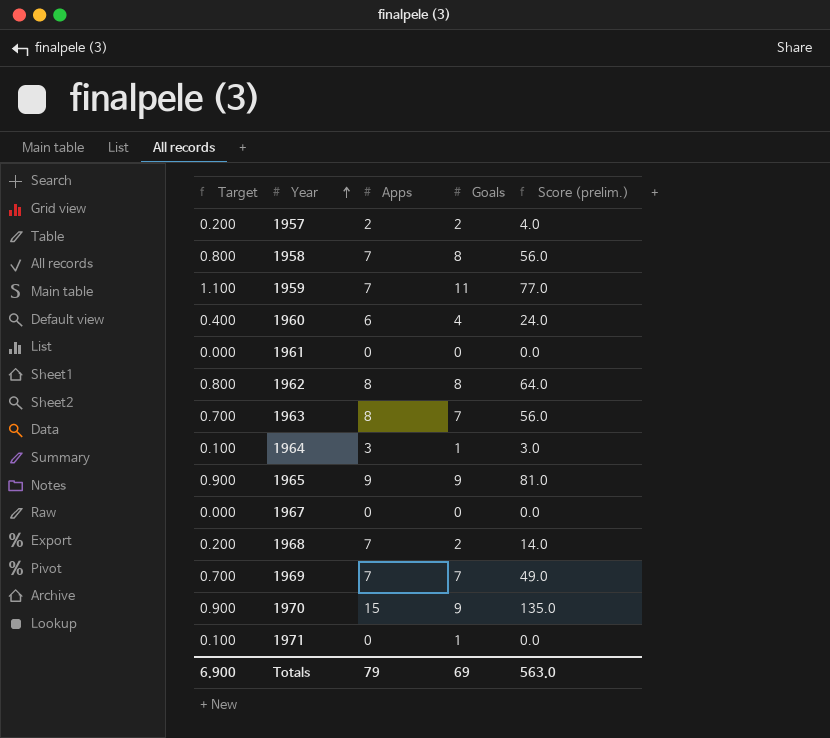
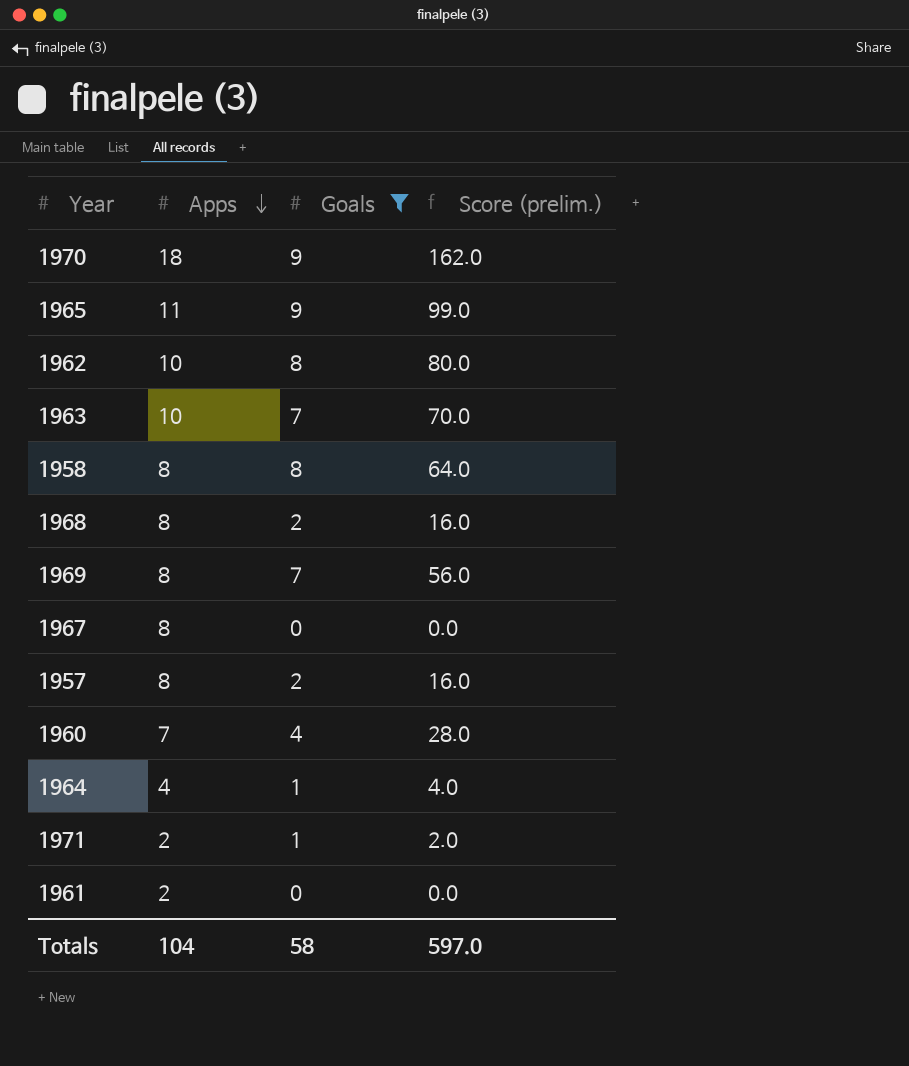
filter: none -> Goals != 11
row order: Year ascending -> Apps descending
column Target | formula: [Goals] * 0.1 -> none
1970 | Apps: 15 -> 18
1970 | Score (prelim.): 135.0 -> 162.0
1965 | Apps: 9 -> 11
1965 | Score (prelim.): 81.0 -> 99.0
1962 | Apps: 8 -> 10
1962 | Score (prelim.): 64.0 -> 80.0
1963 | Apps: 8 -> 10
1963 | Score (prelim.): 56.0 -> 70.0
1958 | Apps: 7 -> 8
1958 | Score (prelim.): 56.0 -> 64.0
1968 | Apps: 7 -> 8
1968 | Score (prelim.): 14.0 -> 16.0
1969 | Apps: 7 -> 8
1969 | Score (prelim.): 49.0 -> 56.0
1967 | Apps: 0 -> 8
1957 | Apps: 2 -> 8
1957 | Score (prelim.): 4.0 -> 16.0
1960 | Apps: 6 -> 7
1960 | Score (prelim.): 24.0 -> 28.0
1964 | Apps: 3 -> 4
1964 | Score (prelim.): 3.0 -> 4.0
1971 | Apps: 0 -> 2
1971 | Score (prelim.): 0.0 -> 2.0
1961 | Apps: 0 -> 2
Totals | Apps: 79 -> 104
Totals | Goals: 69 -> 58
Totals | Score (prelim.): 563.0 -> 597.0

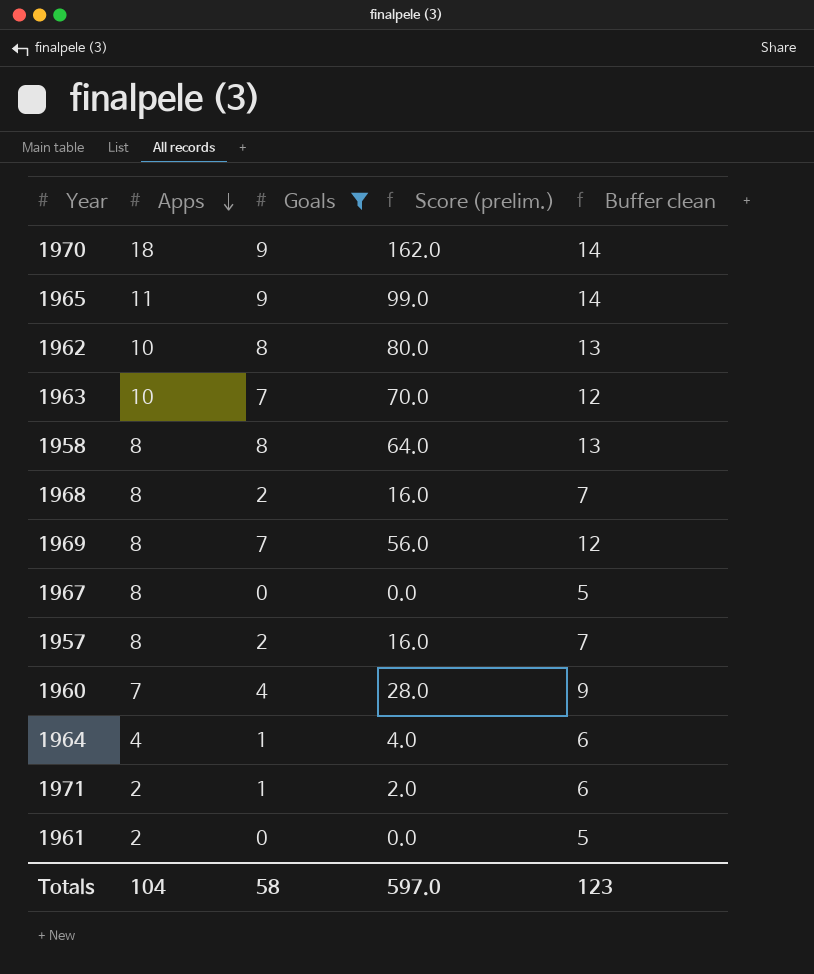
column Buffer clean | formula: none -> [Goals] + 5

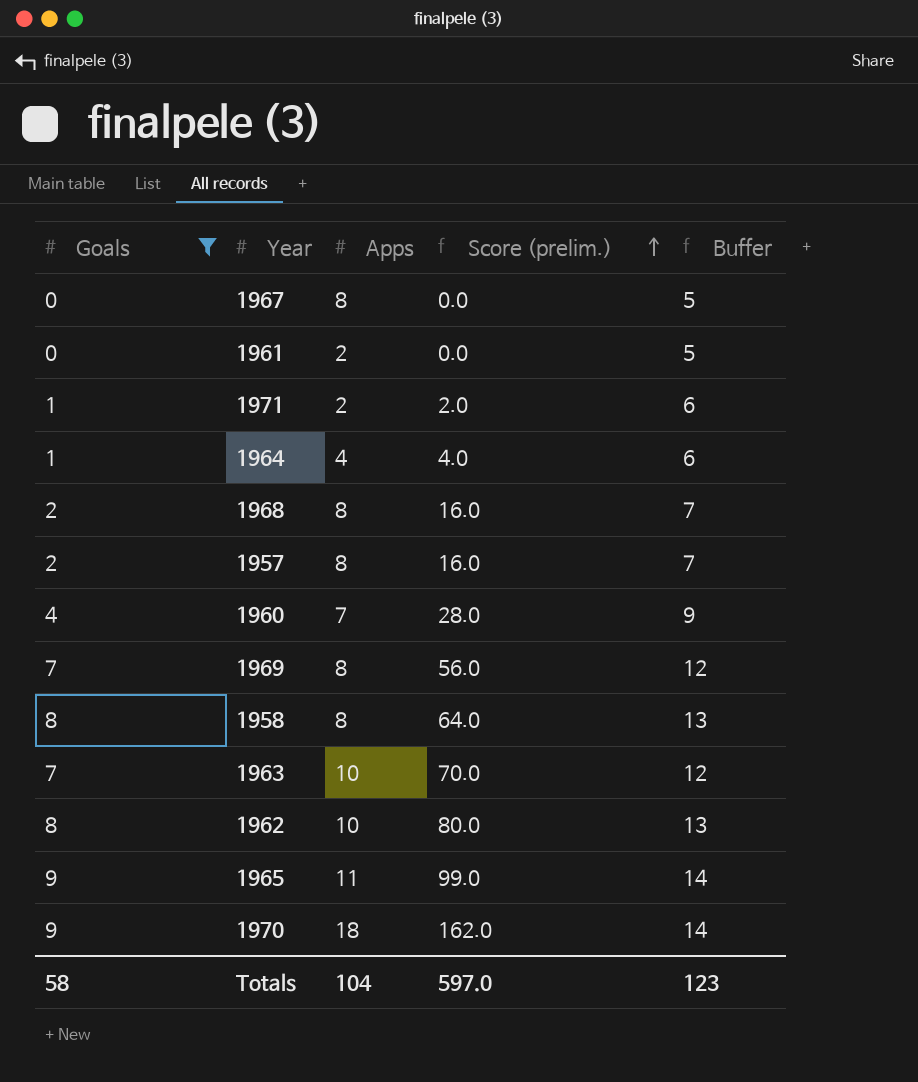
row order: Apps descending -> Score (prelim.) ascending
column Goals | position: 3 -> 1
column name: Buffer clean -> Buffer

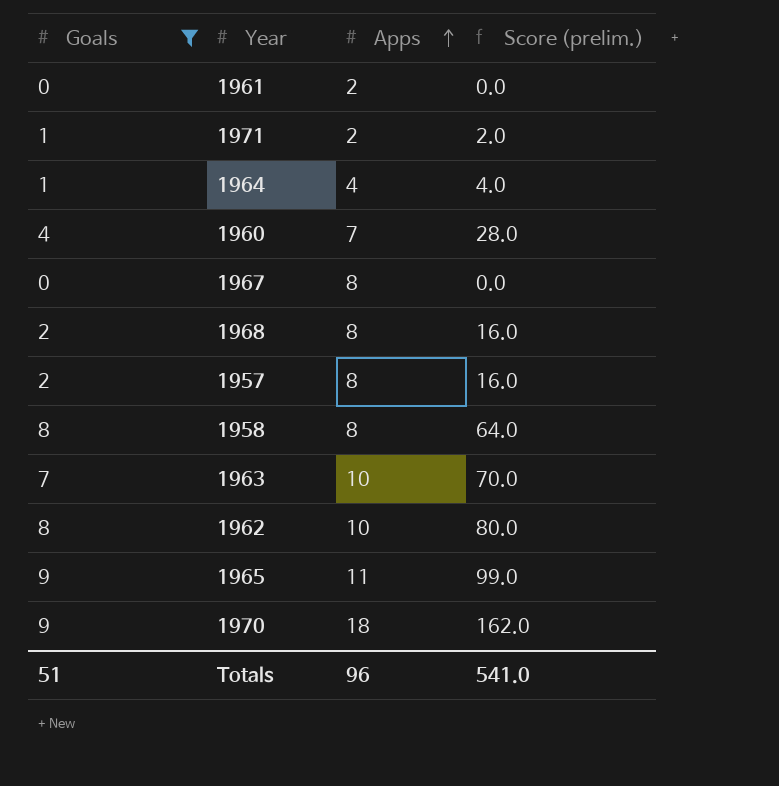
row order: Score (prelim.) ascending -> Apps ascending
column Buffer | formula: [Goals] + 5 -> none
row 1969: 7 | 8 | 56.0 | 12 -> none
Totals | Goals: 58 -> 51
Totals | Apps: 104 -> 96
Totals | Score (prelim.): 597.0 -> 541.0

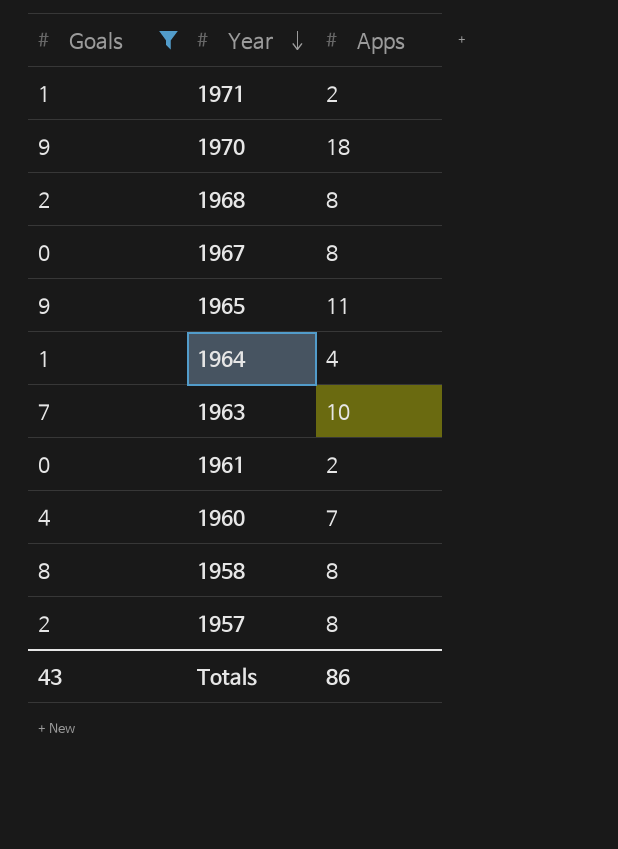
row order: Apps ascending -> Year descending
column Score (prelim.) | formula: [Goals] * [Apps] -> none
row 1962: 8 | 10 | 80.0 -> none
Totals | Goals: 51 -> 43
Totals | Apps: 96 -> 86

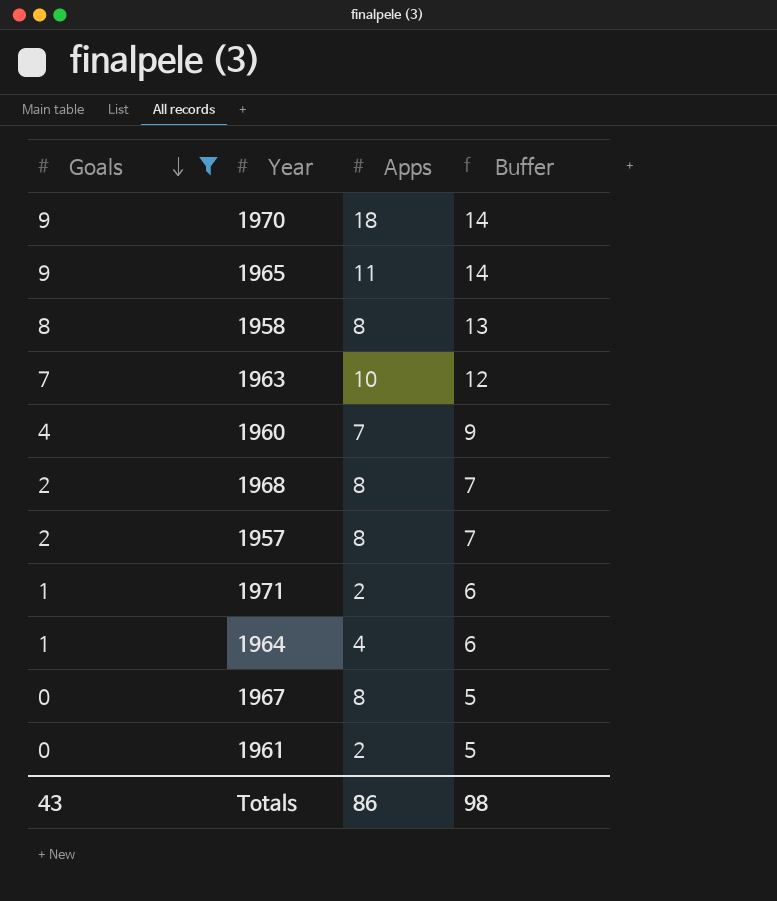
row order: Year descending -> Goals descending
column Buffer | formula: none -> [Goals] + 5

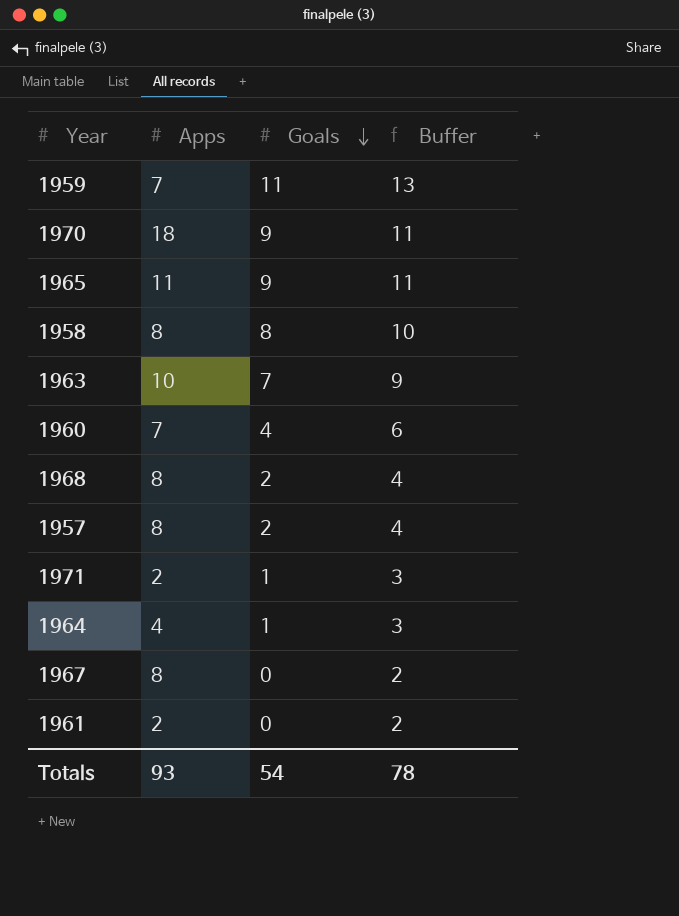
filter: Goals != 11 -> none
column Goals | position: 1 -> 3
column Buffer | formula: [Goals] + 5 -> [Goals] + 2
Totals | Apps: 86 -> 93
Totals | Goals: 43 -> 54
Totals | Buffer: 98 -> 78

